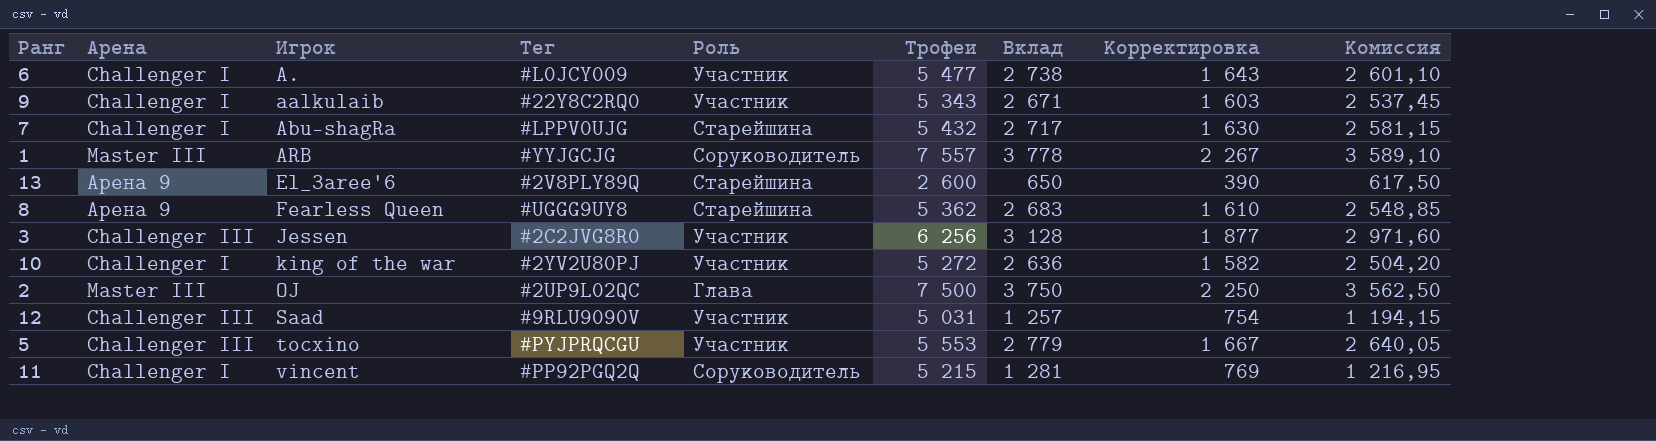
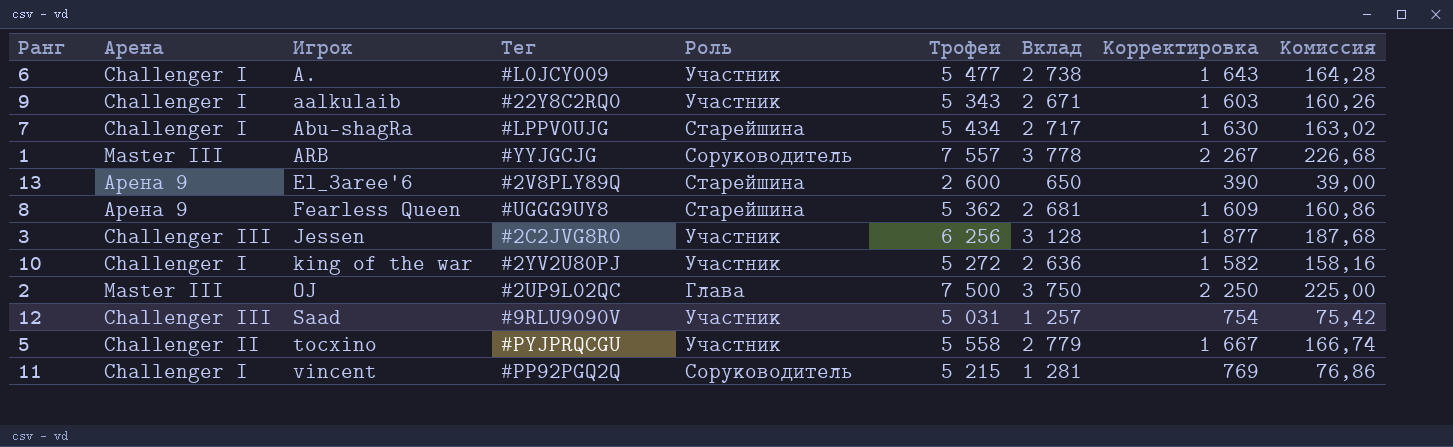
column Комиссия | formula: [Вклад] * 0,95 -> [Вклад] * 0,06
7 | Трофеи: 5 432 -> 5 434
8 | Вклад: 2 683 -> 2 681
8 | Корректировка: 1 610 -> 1 609
5 | Арена: Challenger III -> Challenger II
5 | Трофеи: 5 553 -> 5 558

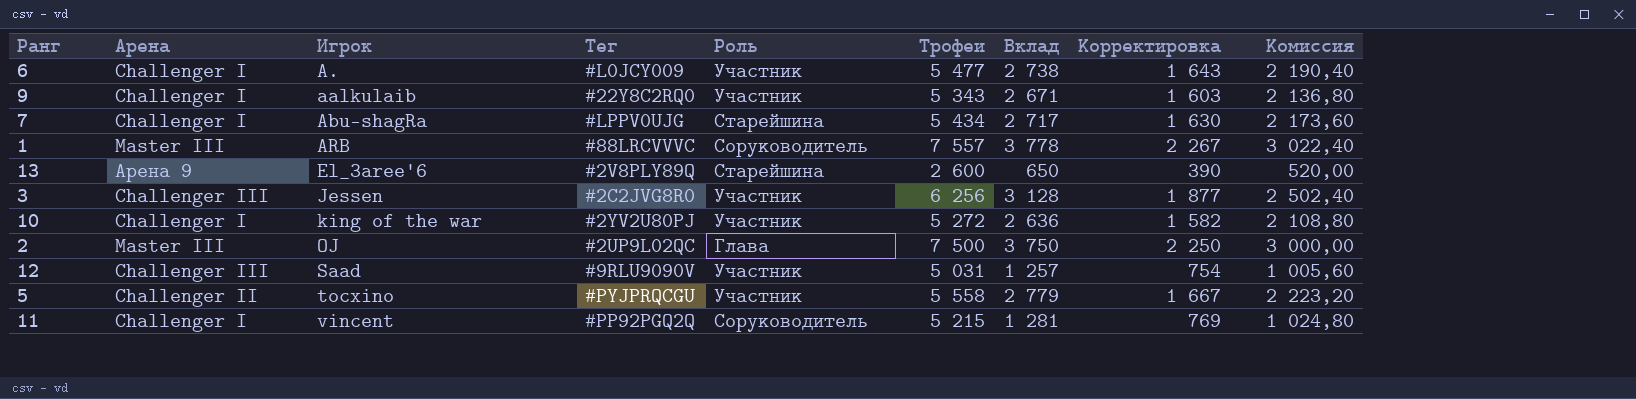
column Комиссия | formula: [Вклад] * 0,06 -> [Вклад] * 0,8
row 8: Арена 9 | Fearless Queen | #UGGG9UY8 | Старейшина | 5 362 | 2 681 | 1 609 | 160,86 -> none
1 | Тег: #YYJGCJG -> #88LRCVVVC

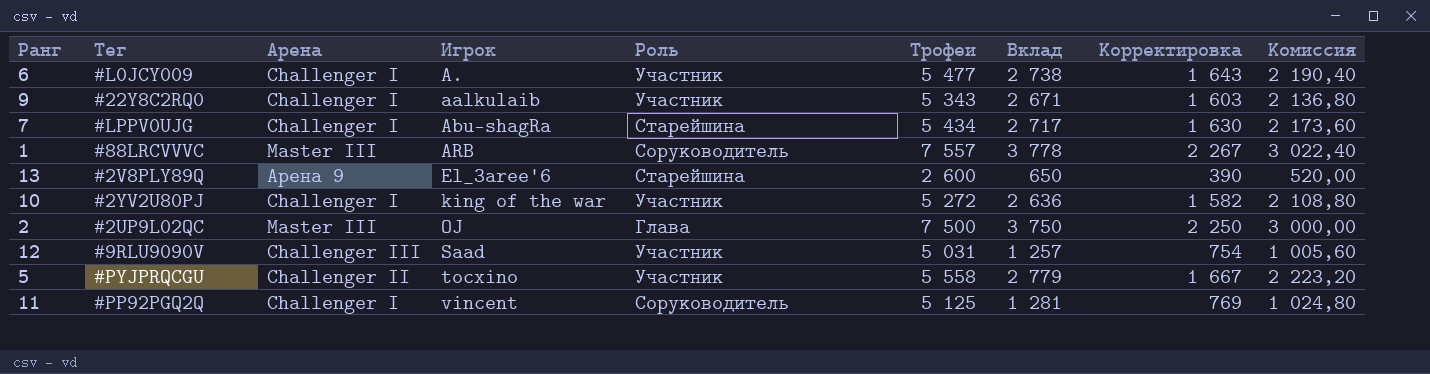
column Тег | position: 4 -> 2
row 3: Challenger III | Jessen | #2C2JVG8R0 | Участник | 6 256 | 3 128 | 1 877 | 2 502,40 -> none
11 | Трофеи: 5 215 -> 5 125

